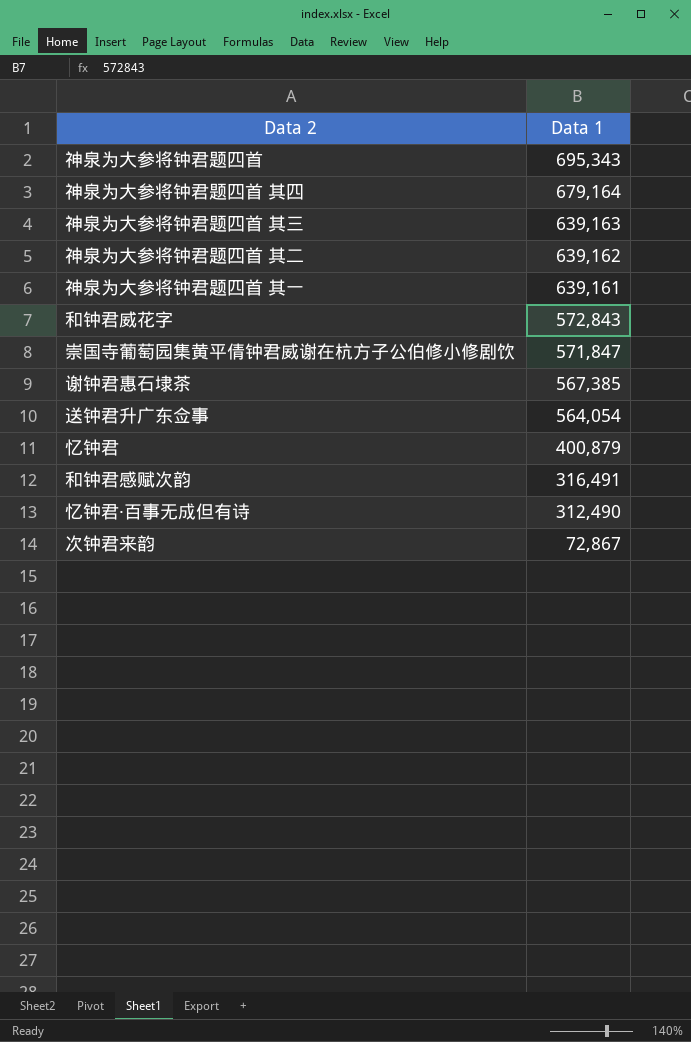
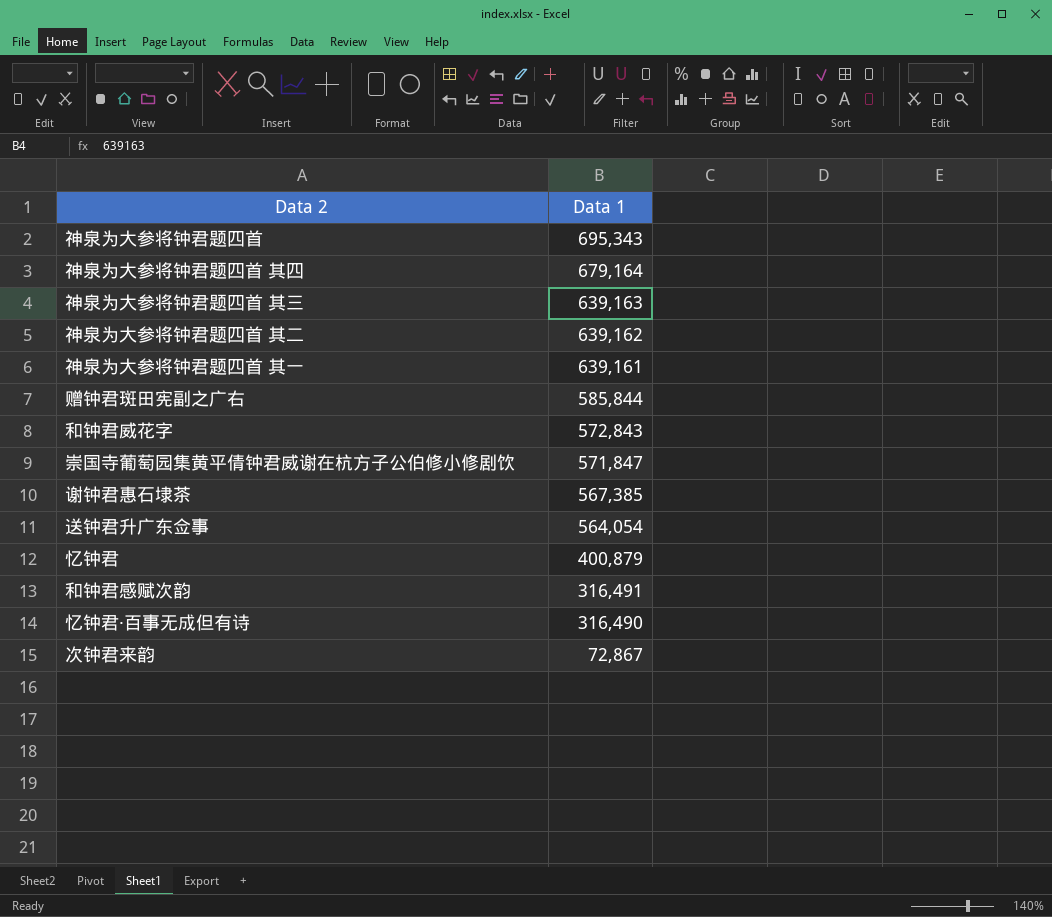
row 赠钟君斑田宪副之广右: none -> 585,844
忆钟君·百事无成但有诗 | Data 1: 312,490 -> 316,490

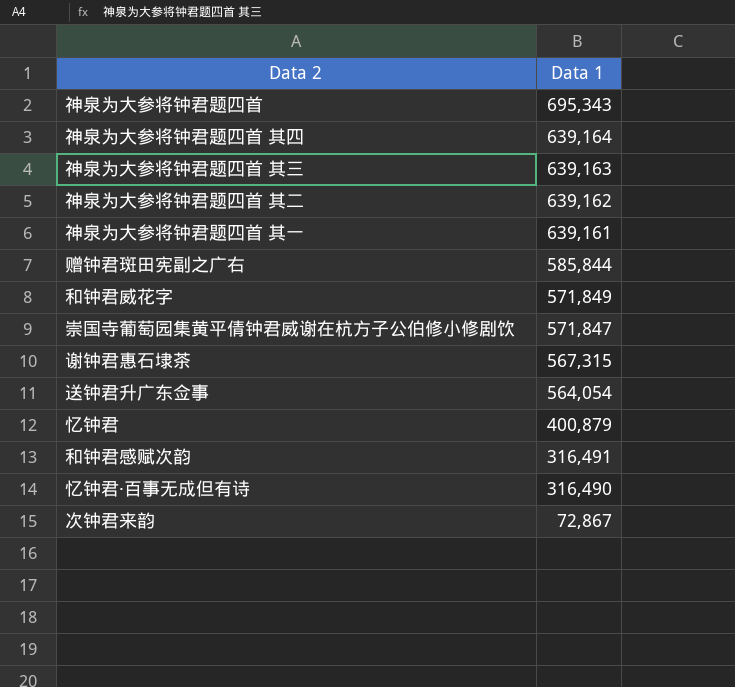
神泉为大参将钟君题四首 其四 | Data 1: 679,164 -> 639,164
和钟君威花字 | Data 1: 572,843 -> 571,849
谢钟君惠石埭茶 | Data 1: 567,385 -> 567,315

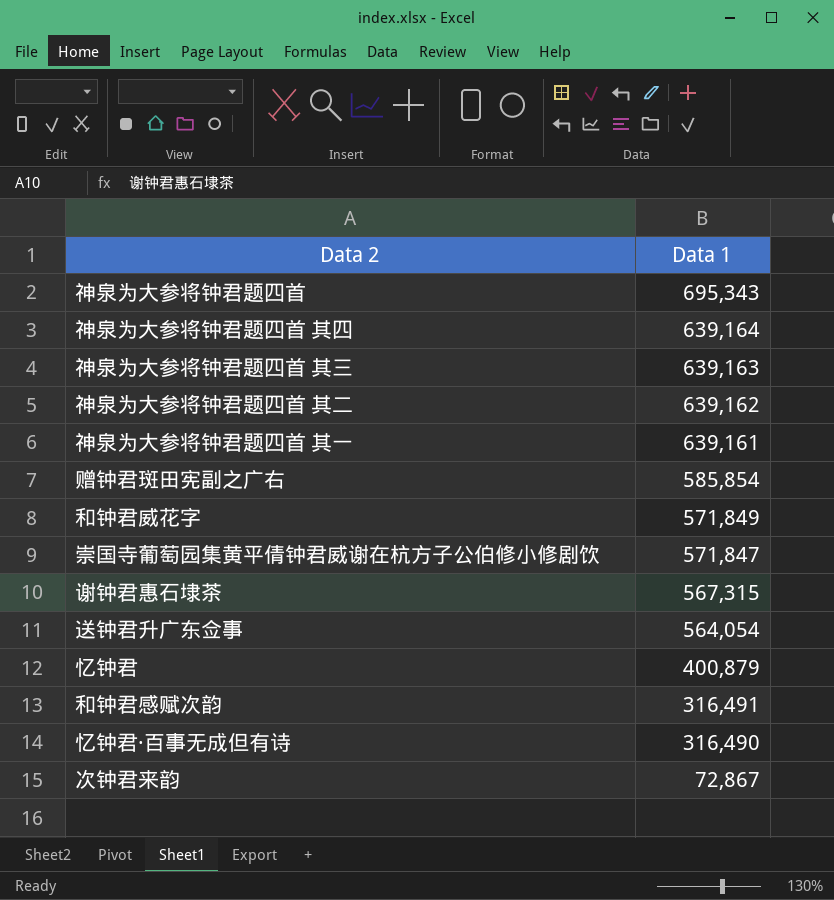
赠钟君斑田宪副之广右 | Data 1: 585,844 -> 585,854

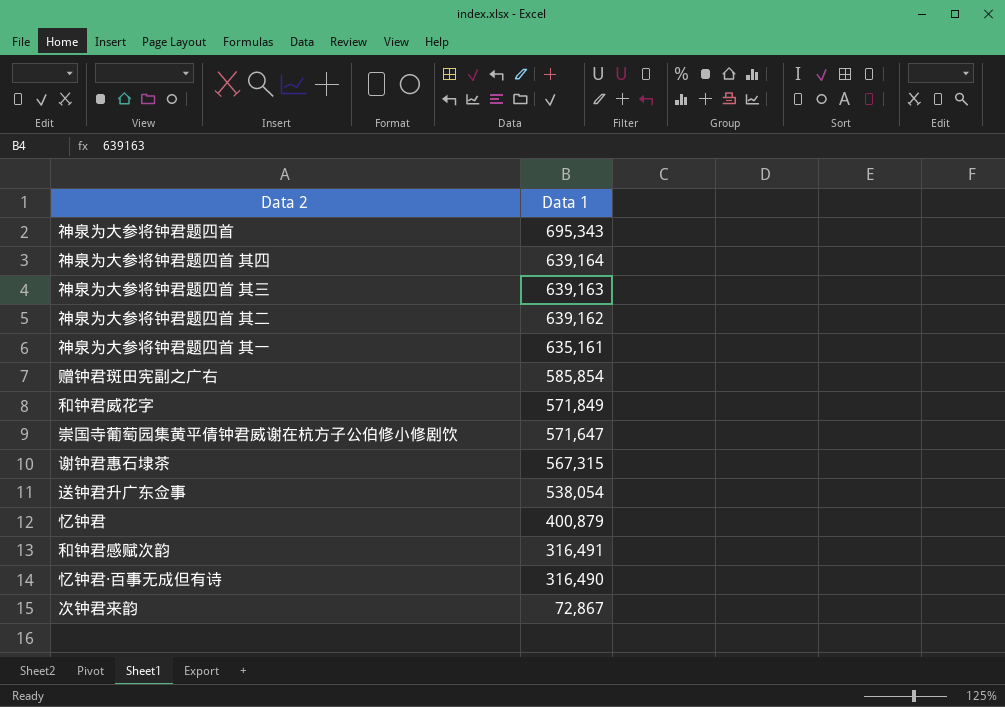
神泉为大参将钟君题四首 其一 | Data 1: 639,161 -> 635,161
崇国寺葡萄园集黄平倩钟君威谢在杭方子公伯修小修剧饮 | Data 1: 571,847 -> 571,647
送钟君升广东佥事 | Data 1: 564,054 -> 538,054

